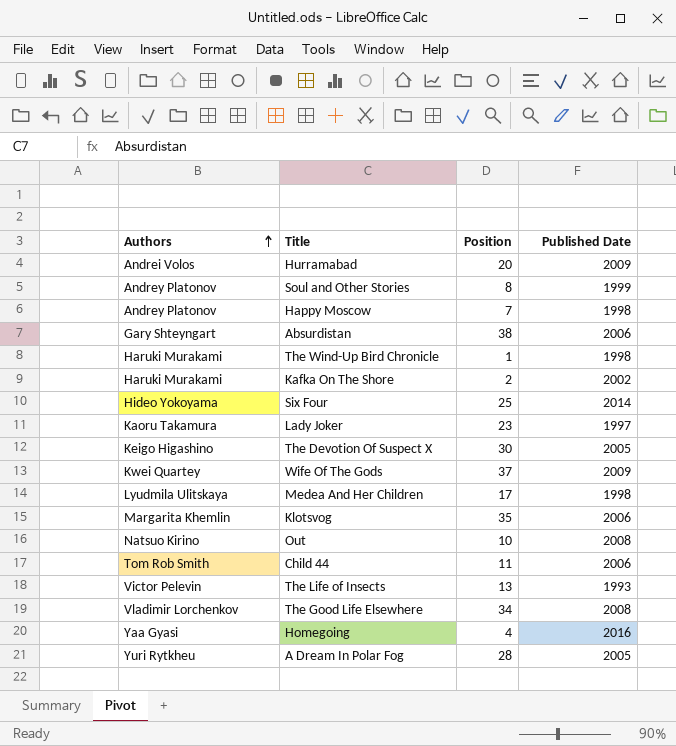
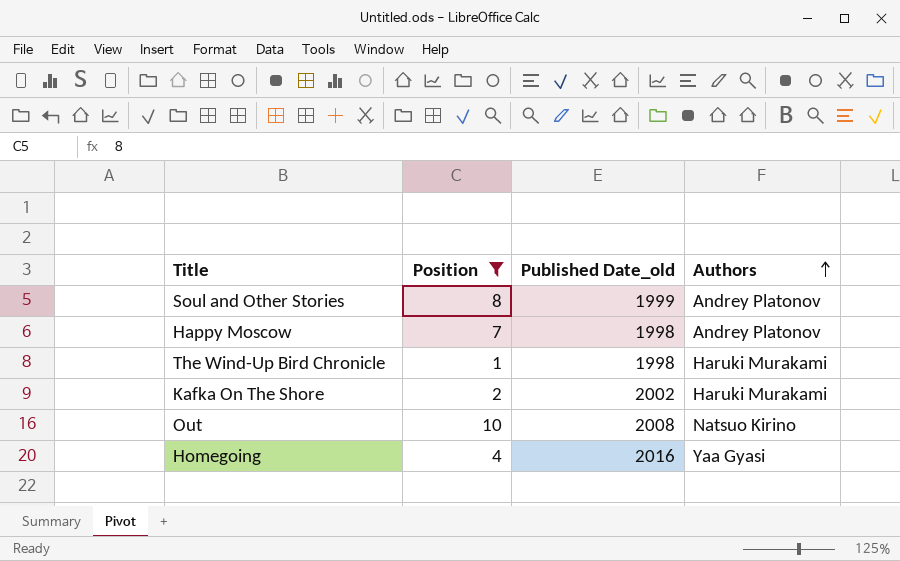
filter: none -> Position <= 10
column name: Published Date -> Published Date_old
column Authors | position: 1 -> 4

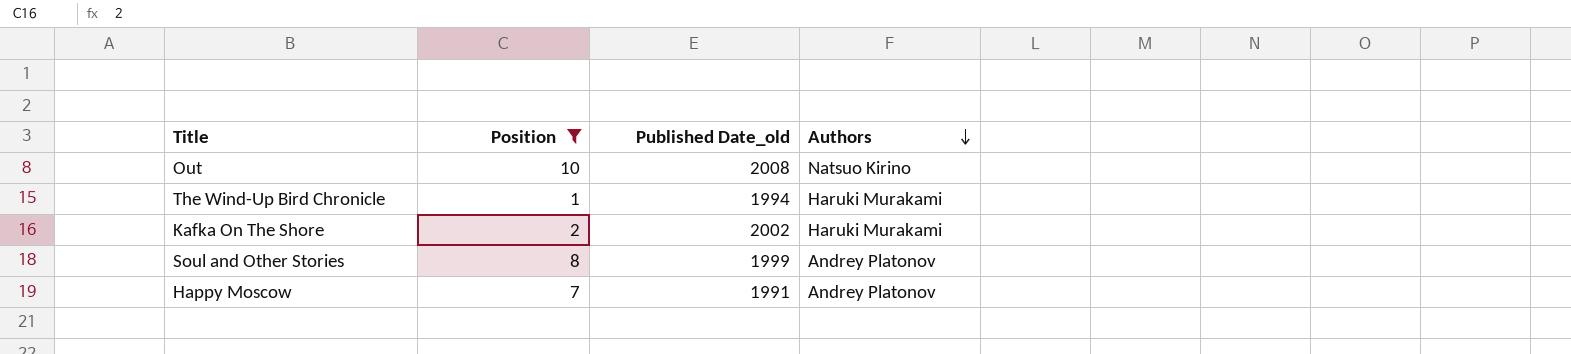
row order: Authors ascending -> Authors descending
row Homegoing: 4 | 2016 | Yaa Gyasi -> none
The Wind-Up Bird Chronicle | Published Date_old: 1998 -> 1994
Happy Moscow | Published Date_old: 1998 -> 1991

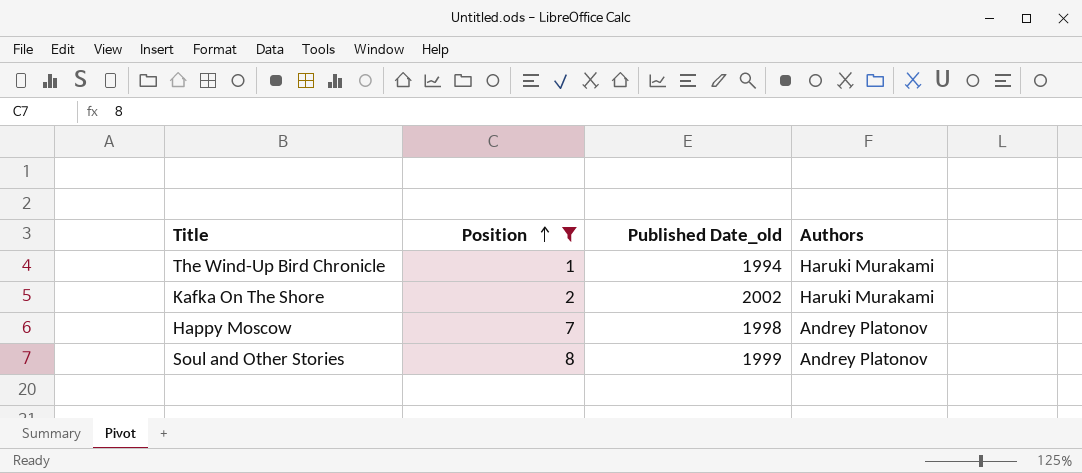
row order: Authors descending -> Position ascending
row Out: 10 | 2008 | Natsuo Kirino -> none
Happy Moscow | Published Date_old: 1991 -> 1998

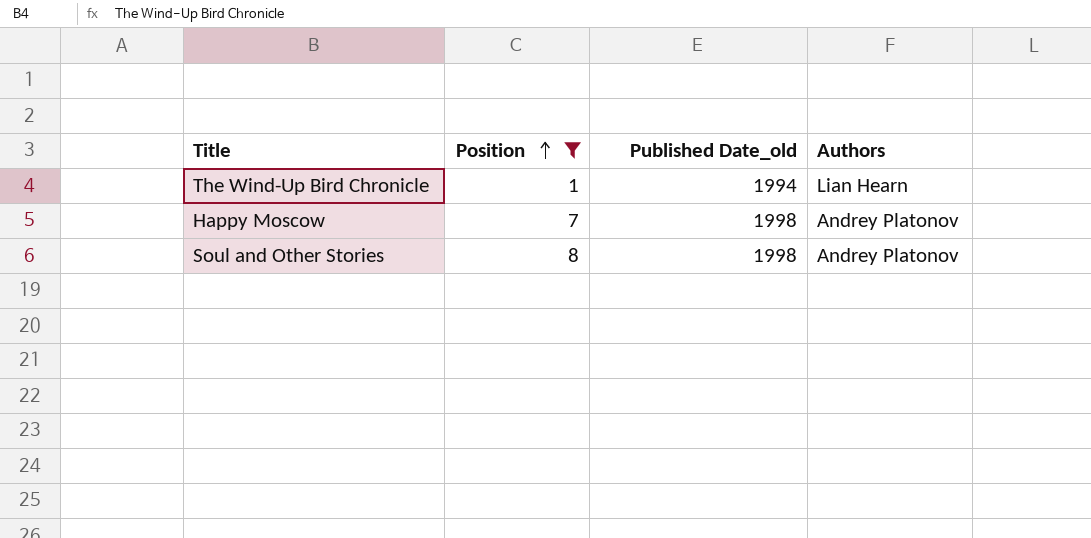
row Kafka On The Shore: 2 | 2002 | Haruki Murakami -> none
The Wind-Up Bird Chronicle | Authors: Haruki Murakami -> Lian Hearn
Soul and Other Stories | Published Date_old: 1999 -> 1998

